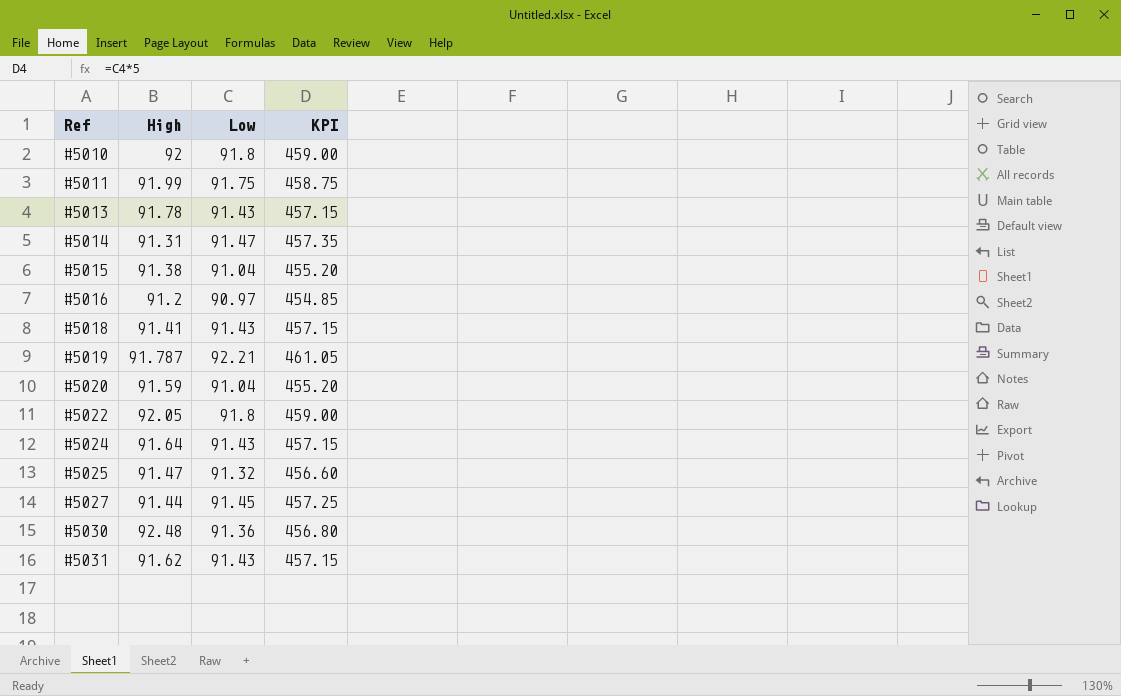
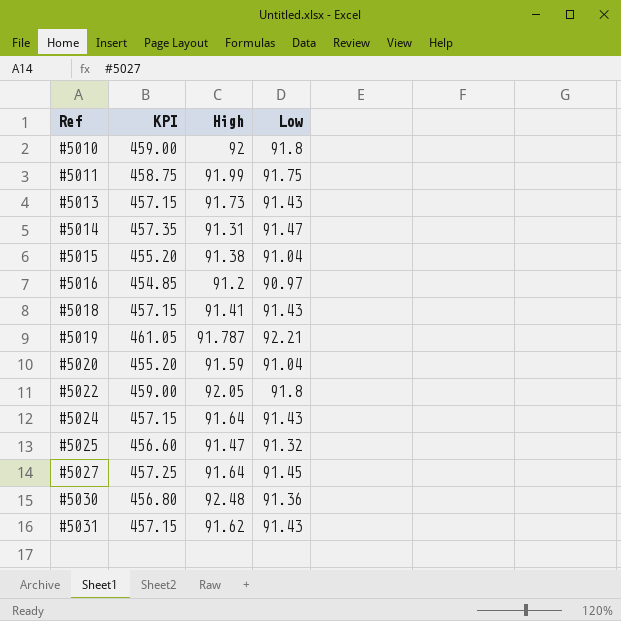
column KPI | position: 4 -> 2
#5013 | High: 91.78 -> 91.73
#5027 | High: 91.44 -> 91.64

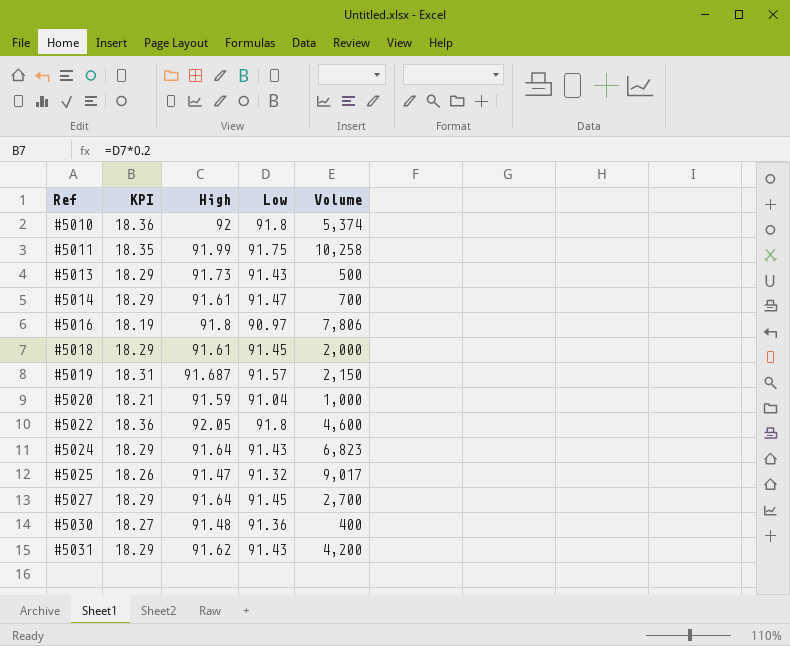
column KPI | formula: [Low] * 5 -> [Low] * 0.2
column Volume | position: none -> 5
row #5015: 455.20 | 91.38 | 91.04 -> none
#5014 | High: 91.31 -> 91.61
#5016 | High: 91.2 -> 91.8
#5018 | High: 91.41 -> 91.61
#5018 | Low: 91.43 -> 91.45
#5019 | High: 91.787 -> 91.687
#5019 | Low: 92.21 -> 91.57
#5030 | High: 92.48 -> 91.48

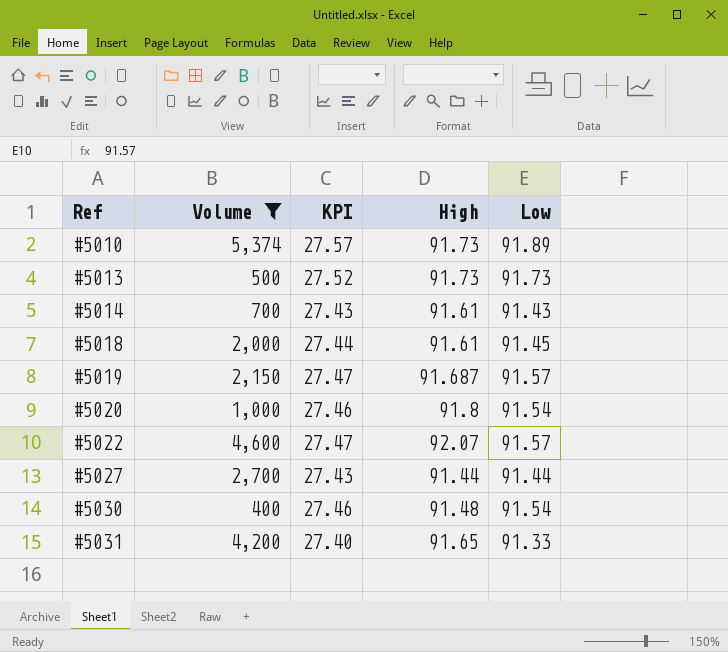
filter: none -> Volume <= 5,374
column Volume | position: 5 -> 2
column KPI | formula: [Low] * 0.2 -> [Low] * 0.3
#5010 | High: 92 -> 91.73
#5010 | Low: 91.8 -> 91.89
#5013 | Low: 91.43 -> 91.73
#5014 | Low: 91.47 -> 91.43
#5020 | High: 91.59 -> 91.8
#5020 | Low: 91.04 -> 91.54
#5022 | High: 92.05 -> 92.07
#5022 | Low: 91.8 -> 91.57
#5027 | High: 91.64 -> 91.44
#5027 | Low: 91.45 -> 91.44
#5030 | Low: 91.36 -> 91.54
#5031 | High: 91.62 -> 91.65
#5031 | Low: 91.43 -> 91.33

